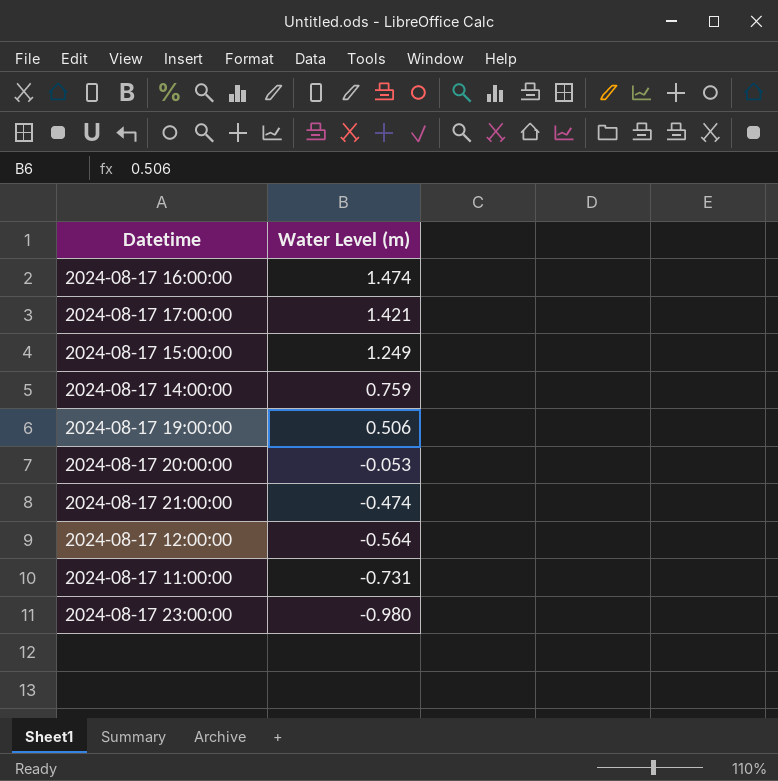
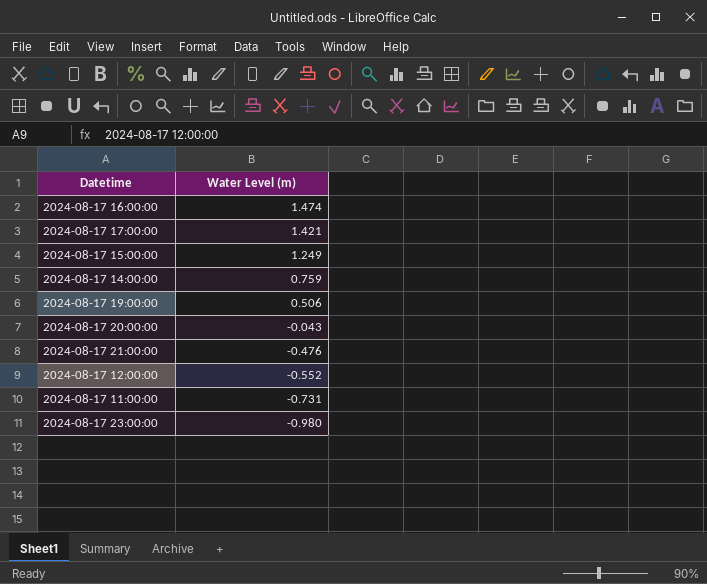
2024-08-17 20:00:00 | Water Level (m): -0.053 -> -0.043
2024-08-17 21:00:00 | Water Level (m): -0.474 -> -0.476
2024-08-17 12:00:00 | Water Level (m): -0.564 -> -0.552

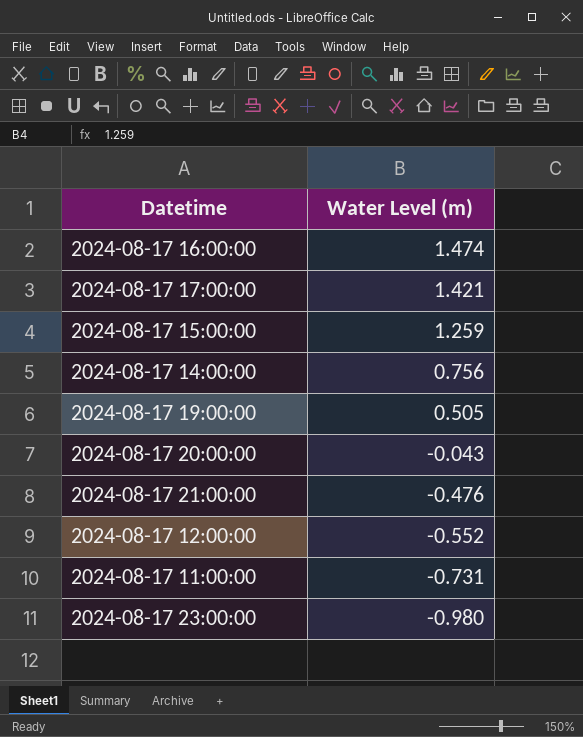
2024-08-17 15:00:00 | Water Level (m): 1.249 -> 1.259
2024-08-17 14:00:00 | Water Level (m): 0.759 -> 0.756
2024-08-17 19:00:00 | Water Level (m): 0.506 -> 0.505

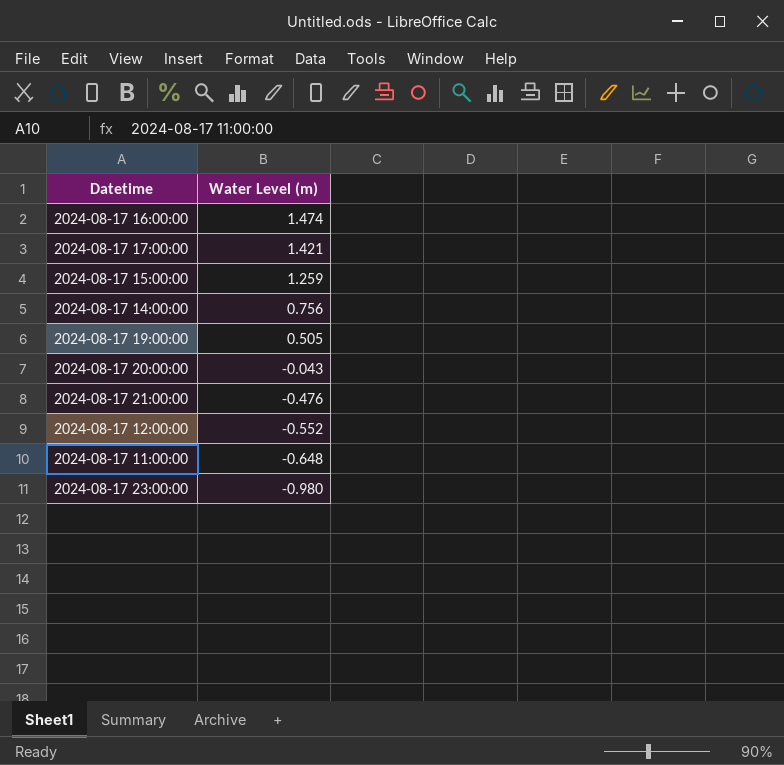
2024-08-17 11:00:00 | Water Level (m): -0.731 -> -0.648

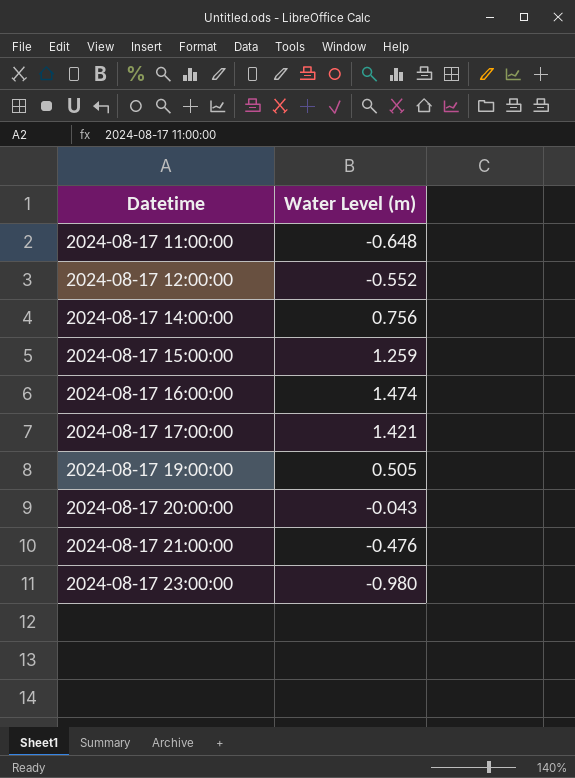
row order: Water Level (m) descending -> Datetime ascending

